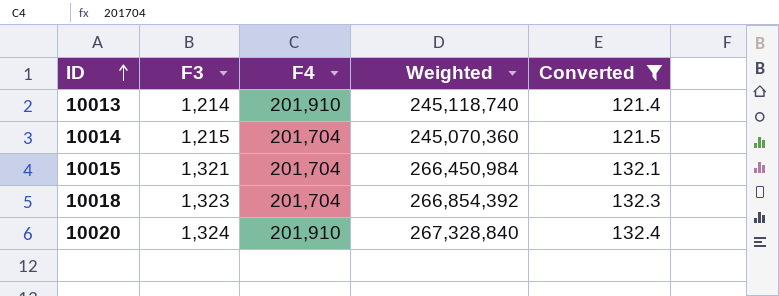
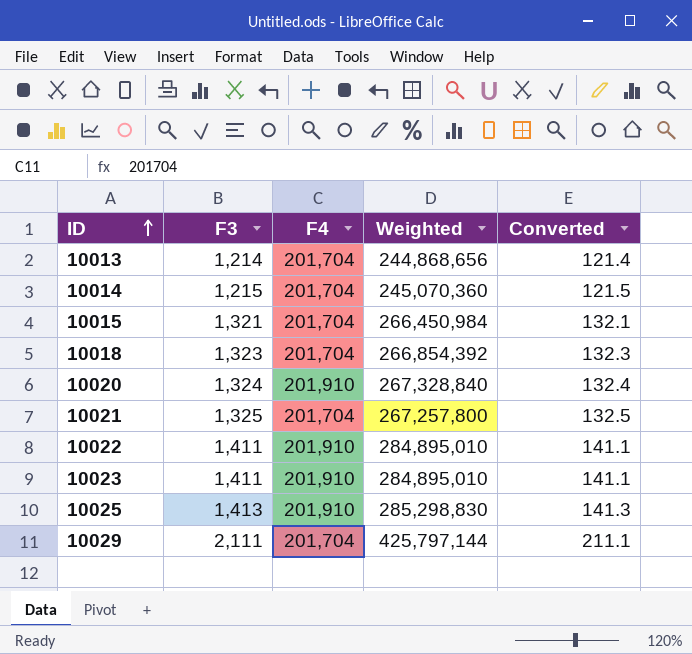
filter: Converted <= 132.4 -> none
10013 | F4: 201,910 -> 201,704
10013 | Weighted: 245,118,740 -> 244,868,656

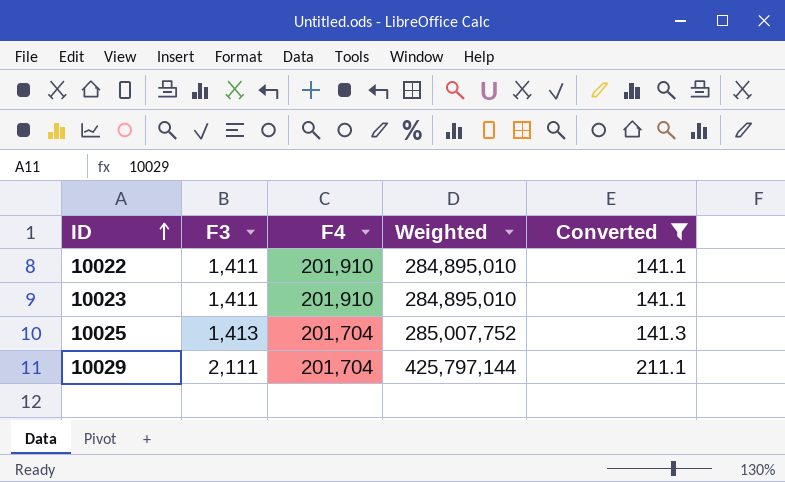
filter: none -> Converted >= 141.1
10025 | F4: 201,910 -> 201,704
10025 | Weighted: 285,298,830 -> 285,007,752

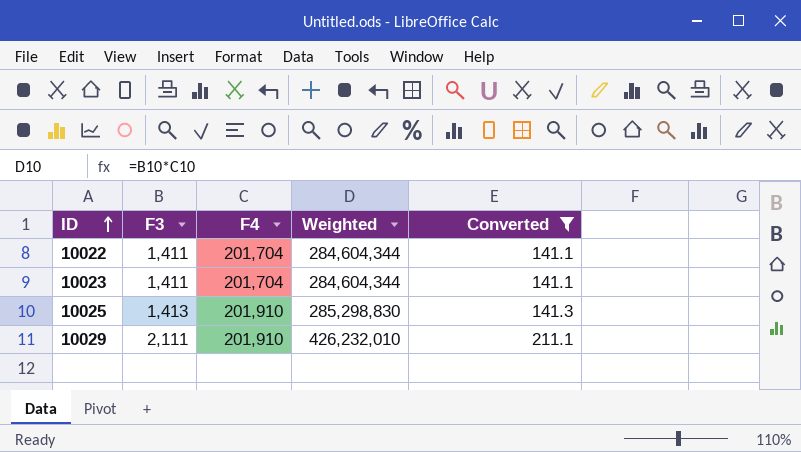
10022 | F4: 201,910 -> 201,704
10022 | Weighted: 284,895,010 -> 284,604,344
10023 | F4: 201,910 -> 201,704
10023 | Weighted: 284,895,010 -> 284,604,344
10025 | F4: 201,704 -> 201,910
10025 | Weighted: 285,007,752 -> 285,298,830
10029 | F4: 201,704 -> 201,910
10029 | Weighted: 425,797,144 -> 426,232,010

